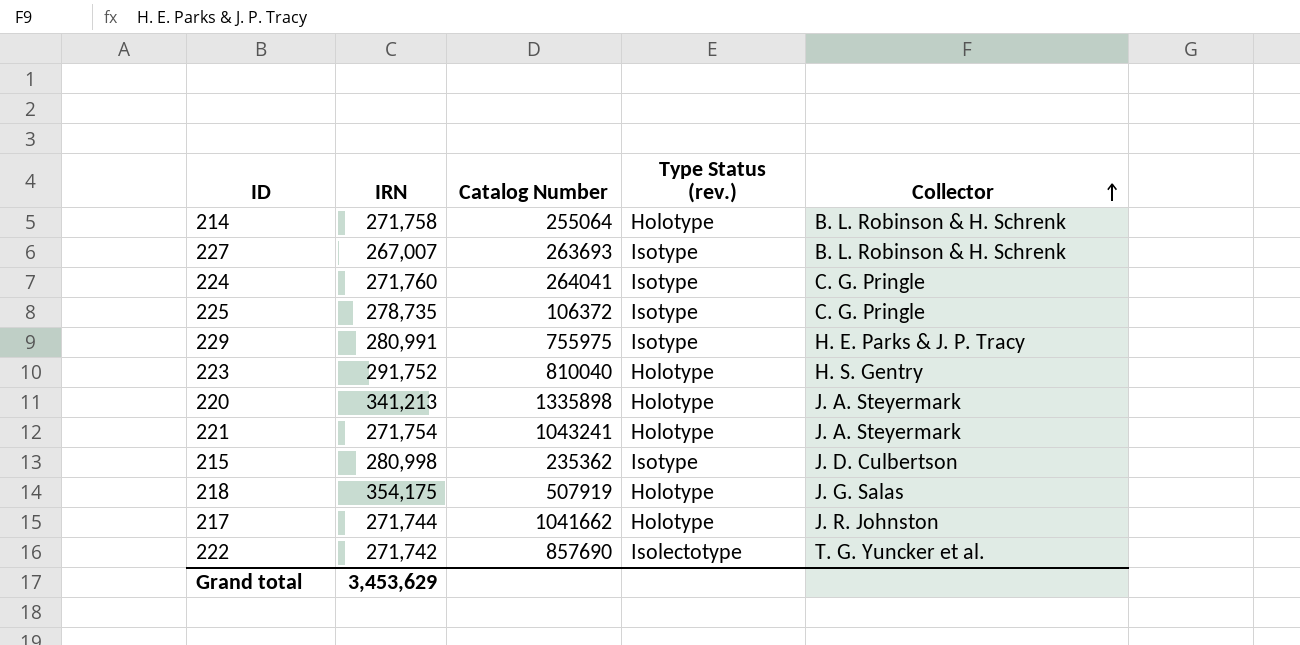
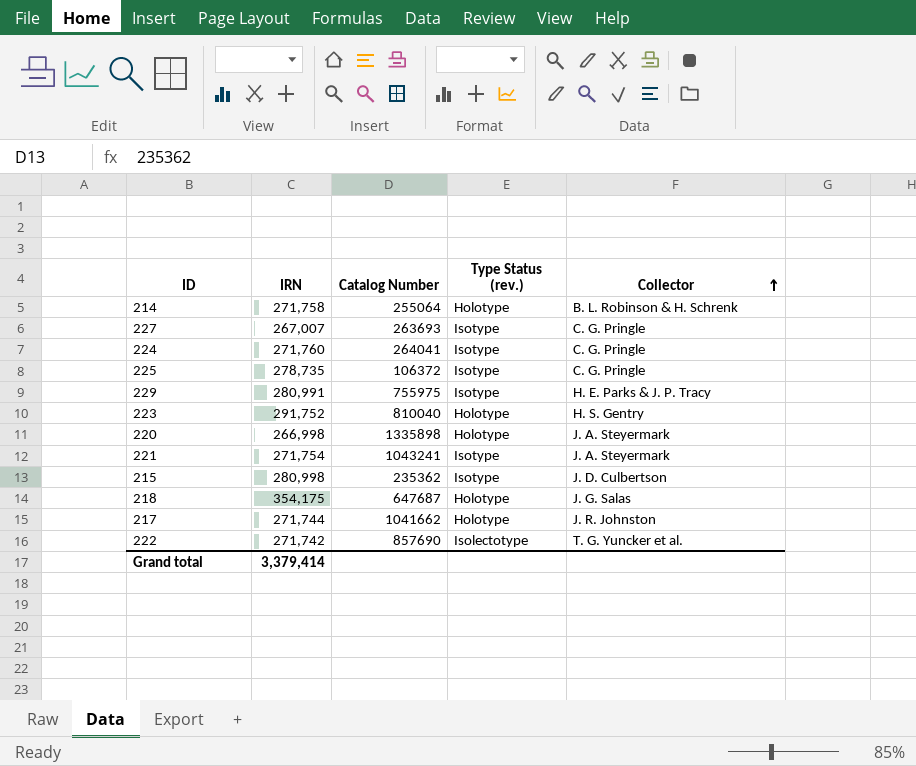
227 | Collector: B. L. Robinson & H. Schrenk -> C. G. Pringle
220 | IRN: 341,213 -> 266,998
221 | Type Status (rev.): Holotype -> Isotype
218 | Catalog Number: 507919 -> 647687
Grand total | IRN: 3,453,629 -> 3,379,414

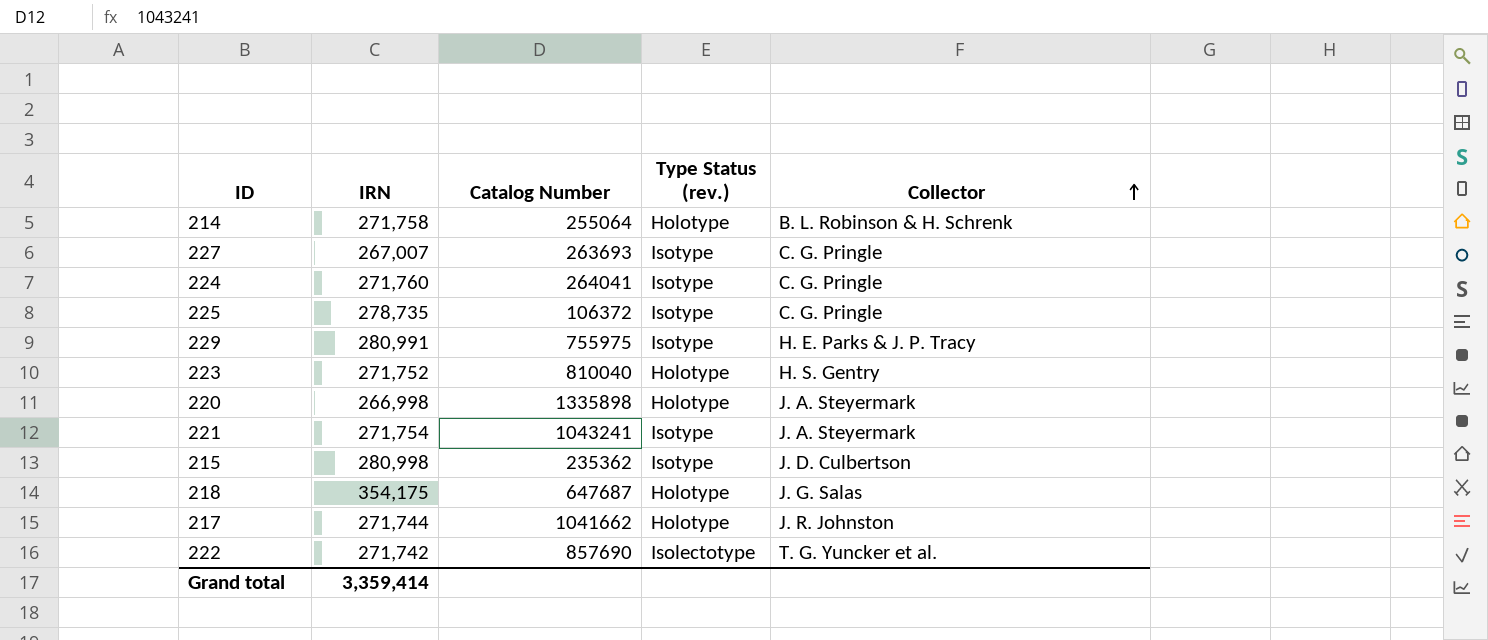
223 | IRN: 291,752 -> 271,752
Grand total | IRN: 3,379,414 -> 3,359,414

